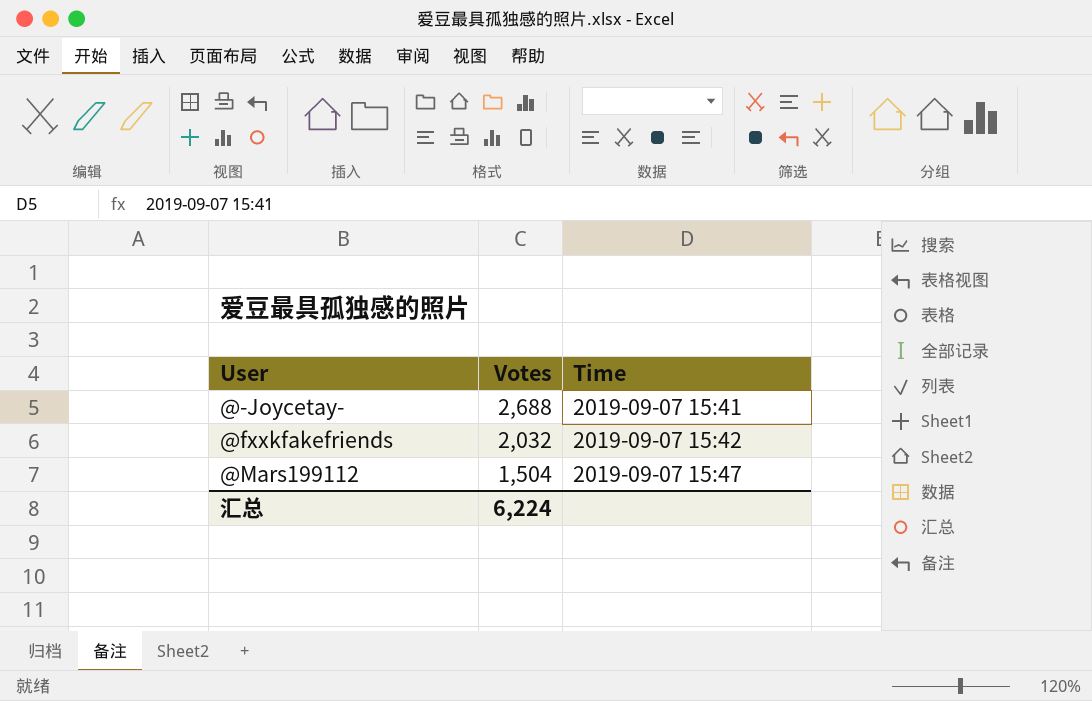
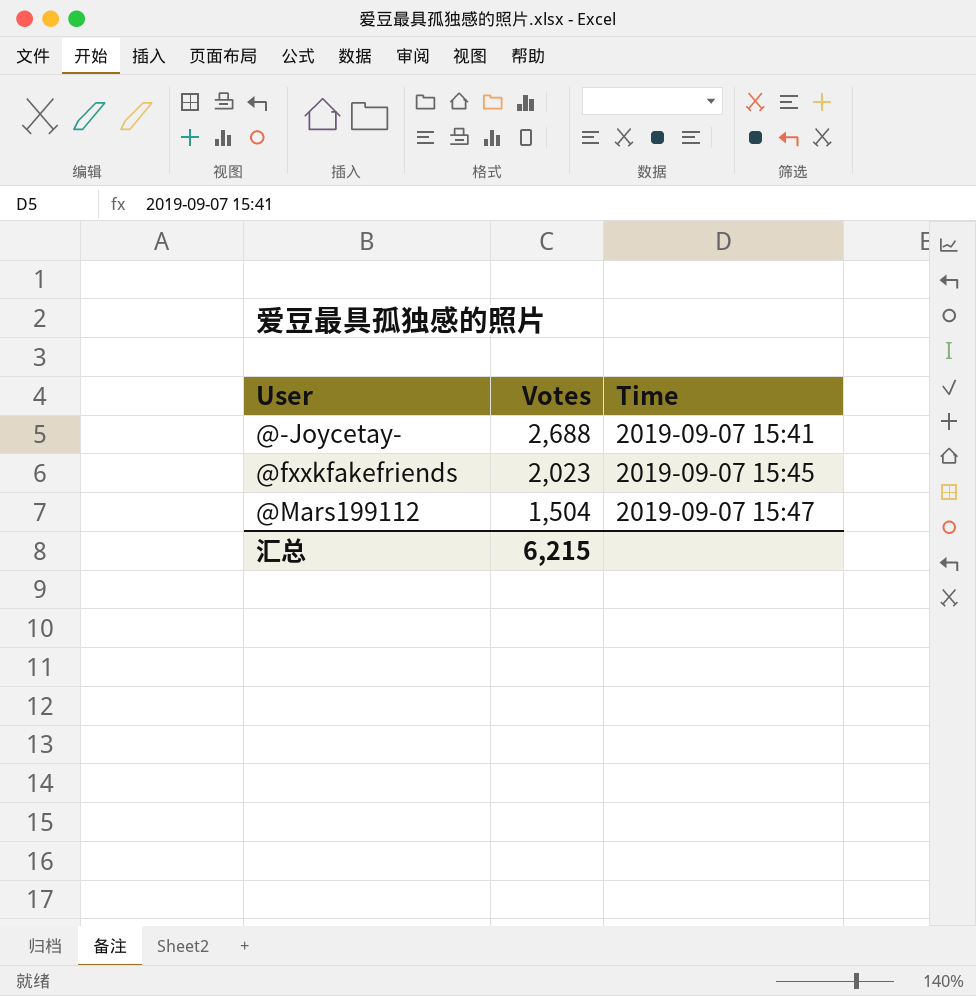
@fxxkfakefriends | Votes: 2,032 -> 2,023
@fxxkfakefriends | Time: 2019-09-07 15:42 -> 2019-09-07 15:45
汇总 | Votes: 6,224 -> 6,215

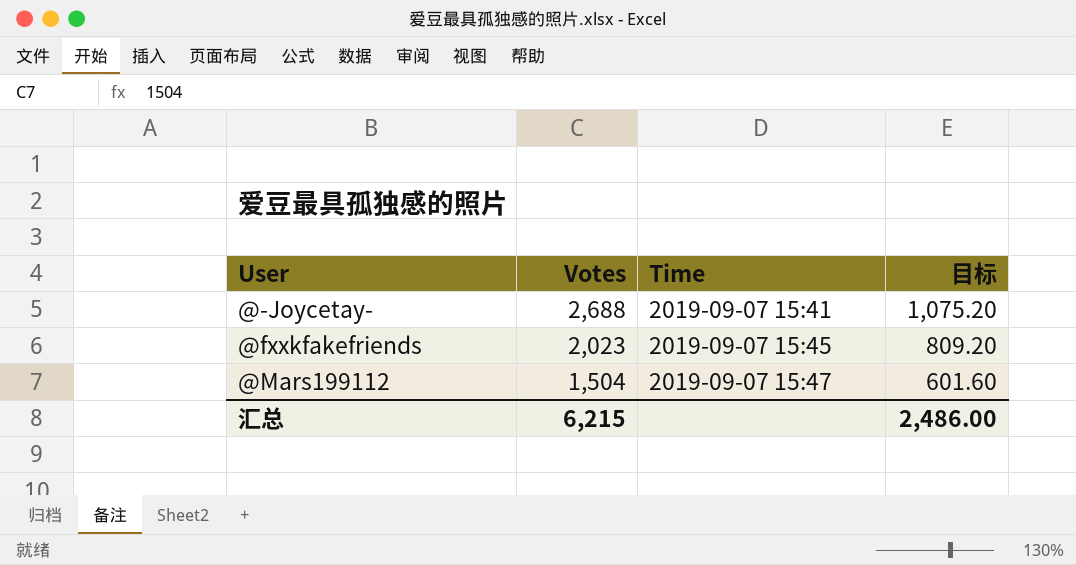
column 目标 | formula: none -> [Votes] * 0.4

